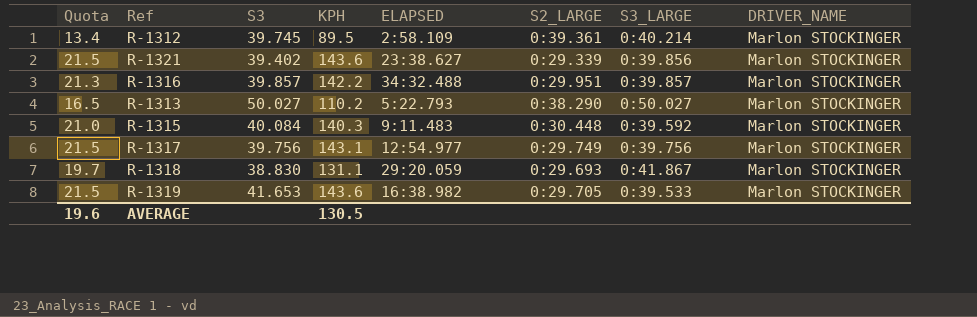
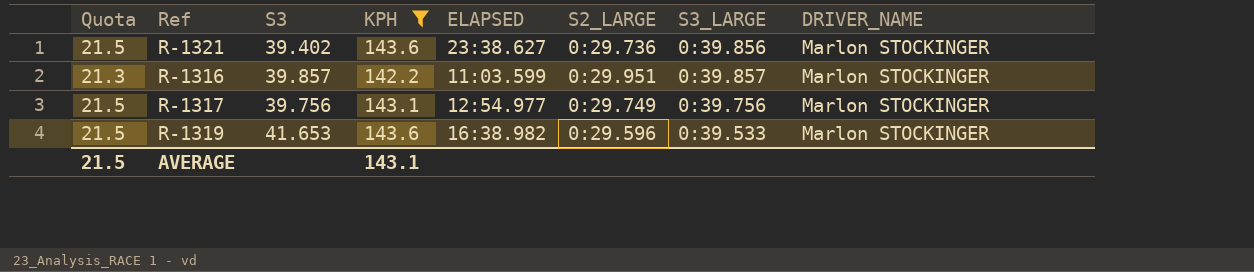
filter: none -> KPH >= 142.2
R-1321 | S2_LARGE: 0:29.339 -> 0:29.736
R-1316 | ELAPSED: 34:32.488 -> 11:03.599
R-1319 | S2_LARGE: 0:29.705 -> 0:29.596
AVERAGE | Quota: 19.6 -> 21.5
AVERAGE | KPH: 130.5 -> 143.1

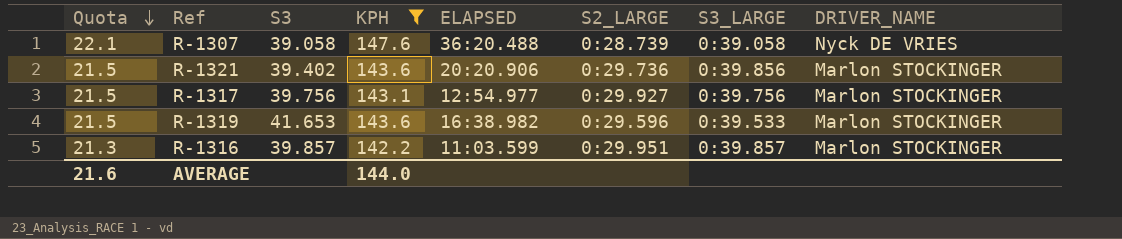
row order: none -> Quota descending
row R-1307: none -> 22.1 | 39.058 | 147.6 | 36:20.488 | 0:28.739 | 0:39.058 | Nyck DE VRIES
R-1321 | ELAPSED: 23:38.627 -> 20:20.906
R-1317 | S2_LARGE: 0:29.749 -> 0:29.927
AVERAGE | Quota: 21.5 -> 21.6
AVERAGE | KPH: 143.1 -> 144.0

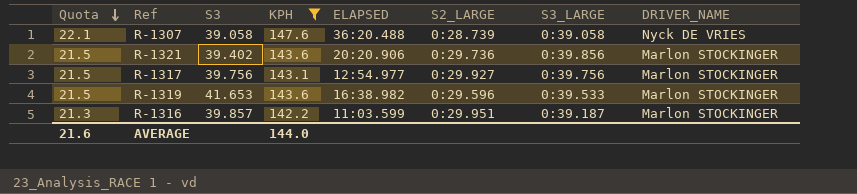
R-1316 | S3_LARGE: 0:39.857 -> 0:39.187

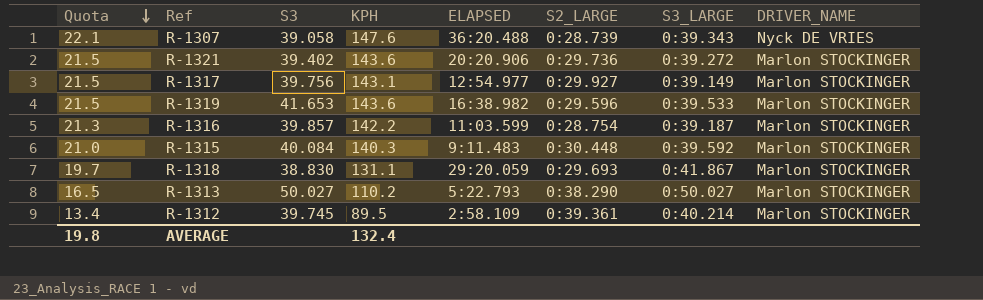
filter: KPH >= 142.2 -> none
R-1307 | S3_LARGE: 0:39.058 -> 0:39.343
R-1321 | S3_LARGE: 0:39.856 -> 0:39.272
R-1317 | S3_LARGE: 0:39.756 -> 0:39.149
R-1316 | S2_LARGE: 0:29.951 -> 0:28.754
AVERAGE | Quota: 21.6 -> 19.8
AVERAGE | KPH: 144.0 -> 132.4

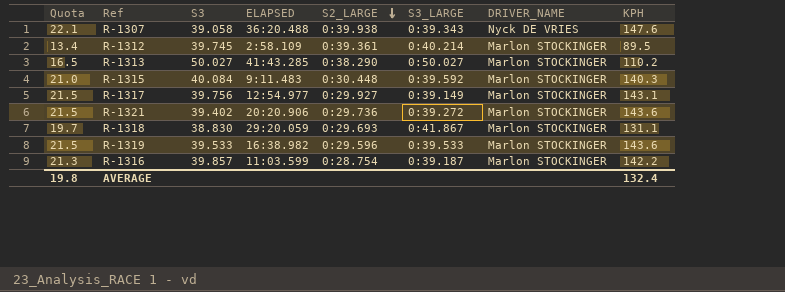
row order: Quota descending -> S2_LARGE descending
column KPH | position: 4 -> 8
R-1307 | S2_LARGE: 0:28.739 -> 0:39.938
R-1313 | ELAPSED: 5:22.793 -> 41:43.285
R-1319 | S3: 41.653 -> 39.533

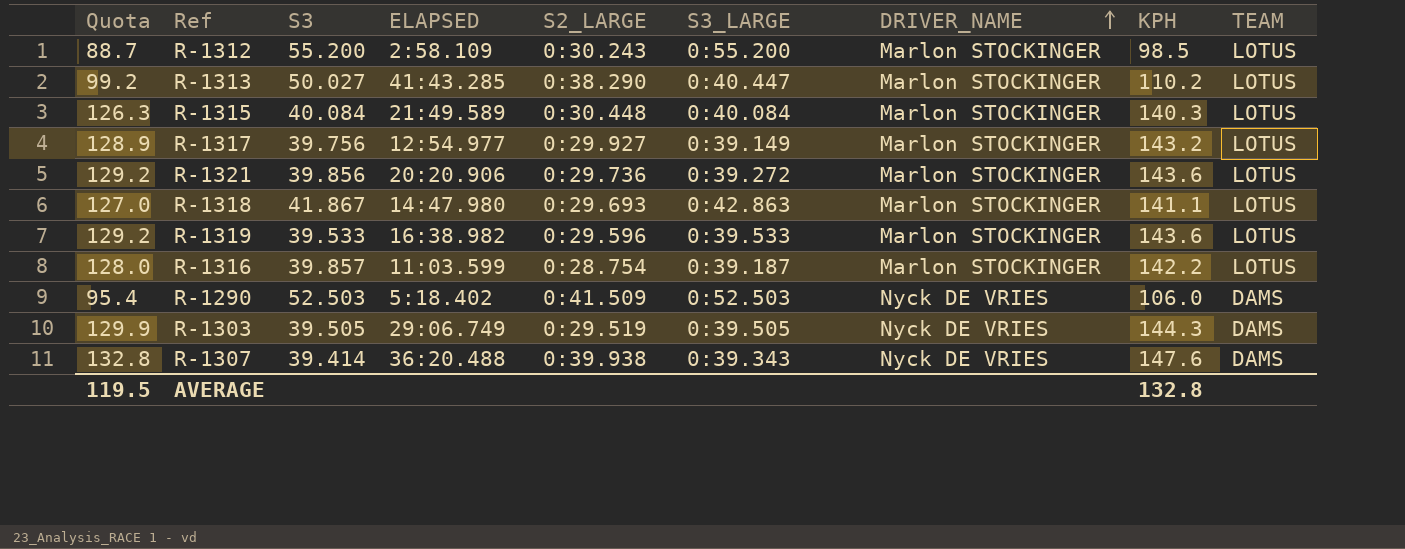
row order: S2_LARGE descending -> DRIVER_NAME ascending
column Quota | formula: [KPH] * 0.15 -> [KPH] * 0.9
column TEAM | position: none -> 9
R-1312 | S3: 39.745 -> 55.200
R-1312 | S2_LARGE: 0:39.361 -> 0:30.243
R-1312 | S3_LARGE: 0:40.214 -> 0:55.200
R-1312 | KPH: 89.5 -> 98.5
R-1313 | S3_LARGE: 0:50.027 -> 0:40.447
R-1315 | ELAPSED: 9:11.483 -> 21:49.589
R-1315 | S3_LARGE: 0:39.592 -> 0:40.084
R-1317 | KPH: 143.1 -> 143.2
R-1321 | S3: 39.402 -> 39.856
R-1318 | S3: 38.830 -> 41.867
R-1318 | ELAPSED: 29:20.059 -> 14:47.980
R-1318 | S3_LARGE: 0:41.867 -> 0:42.863
R-1318 | KPH: 131.1 -> 141.1
row R-1290: none -> 95.4 | 52.503 | 5:18.402 | 0:41.509 | 0:52.503 | Nyck DE VRIES | 106.0 | DAMS
row R-1303: none -> 129.9 | 39.505 | 29:06.749 | 0:29.519 | 0:39.505 | Nyck DE VRIES | 144.3 | DAMS
R-1307 | S3: 39.058 -> 39.414
AVERAGE | Quota: 19.8 -> 119.5
AVERAGE | KPH: 132.4 -> 132.8

